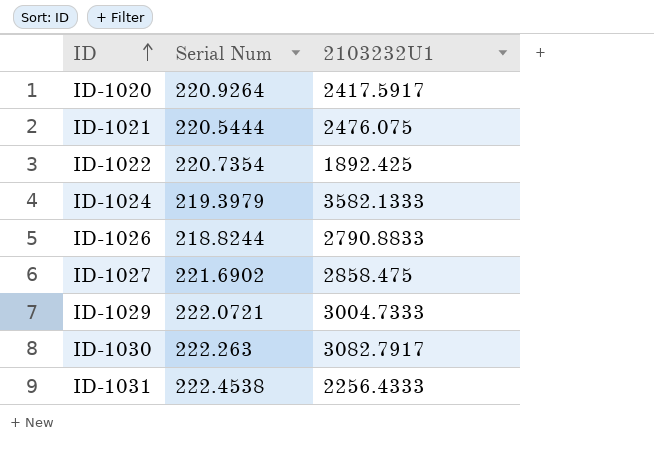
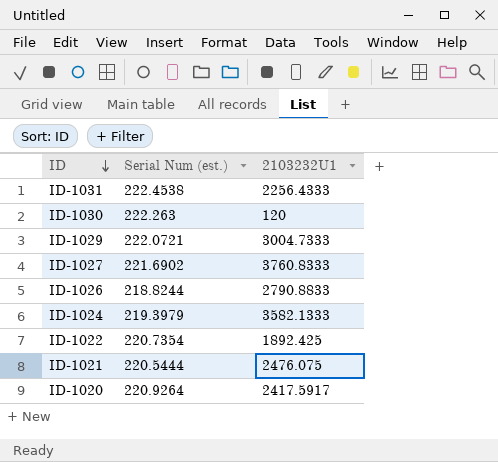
row order: ID ascending -> ID descending
column name: Serial Num -> Serial Num (est.)
ID-1030 | 2103232U1: 3082.7917 -> 120
ID-1027 | 2103232U1: 2858.475 -> 3760.8333

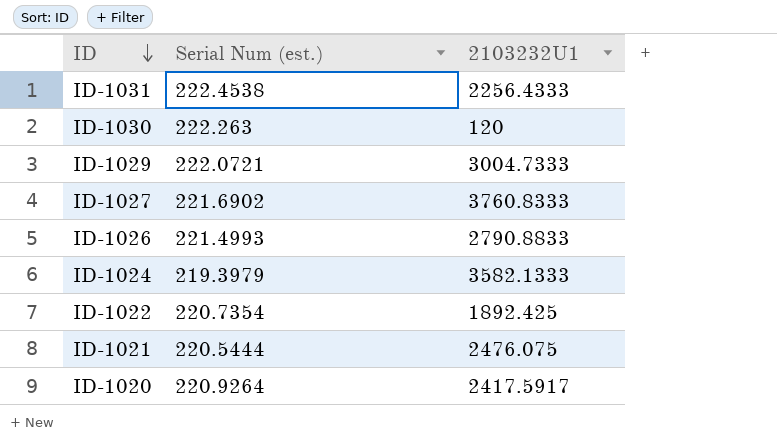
ID-1026 | Serial Num (est.): 218.8244 -> 221.4993

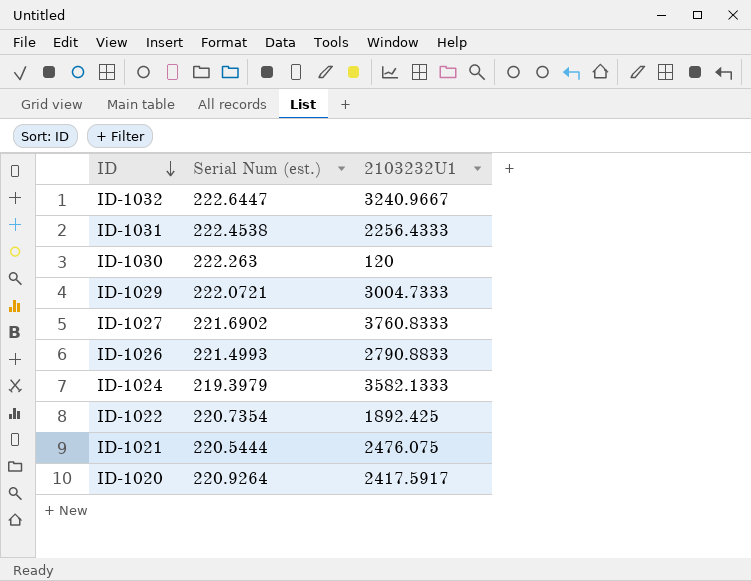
row ID-1032: none -> 222.6447 | 3240.9667

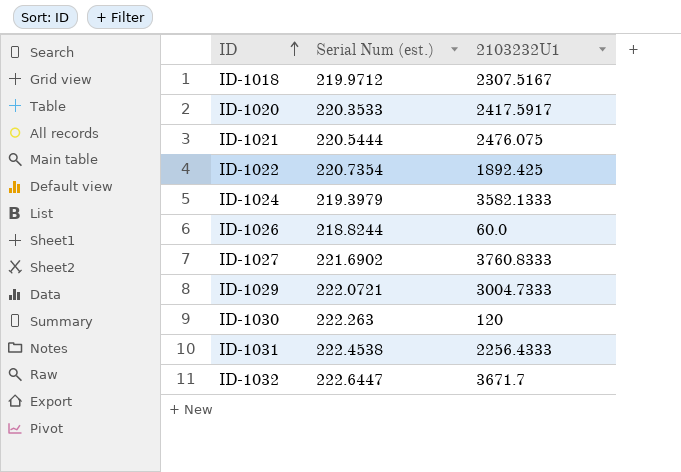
row order: ID descending -> ID ascending
row ID-1018: none -> 219.9712 | 2307.5167
ID-1020 | Serial Num (est.): 220.9264 -> 220.3533
ID-1026 | Serial Num (est.): 221.4993 -> 218.8244
ID-1026 | 2103232U1: 2790.8833 -> 60.0
ID-1032 | 2103232U1: 3240.9667 -> 3671.7

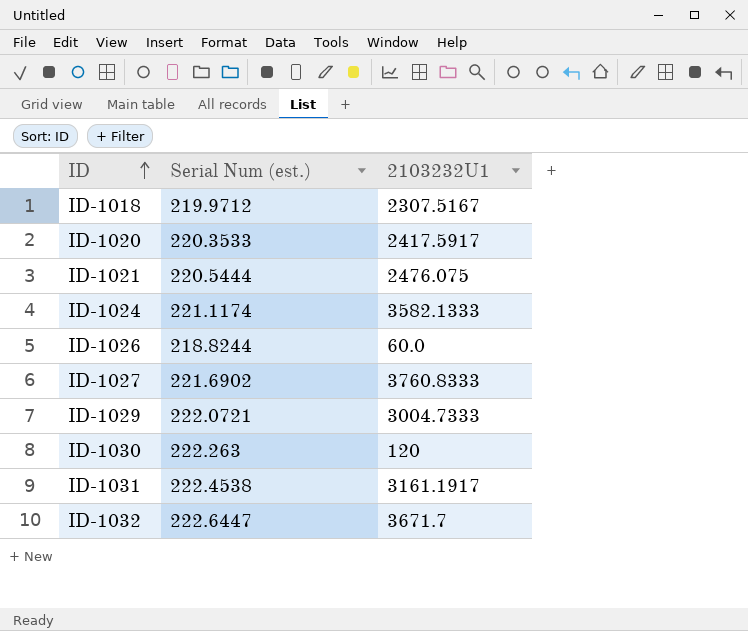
row ID-1022: 220.7354 | 1892.425 -> none
ID-1024 | Serial Num (est.): 219.3979 -> 221.1174
ID-1031 | 2103232U1: 2256.4333 -> 3161.1917

